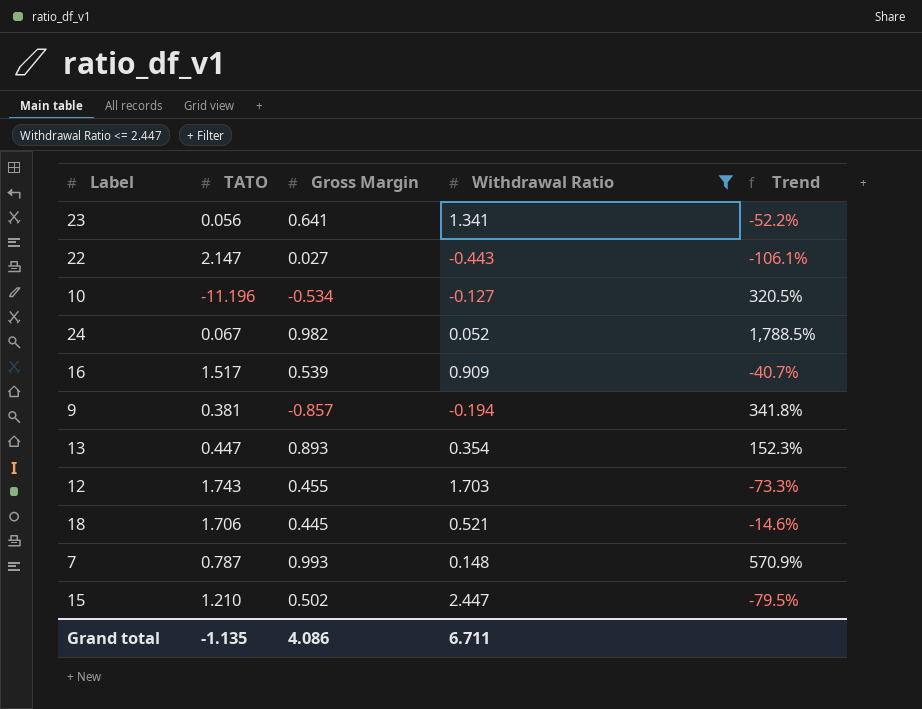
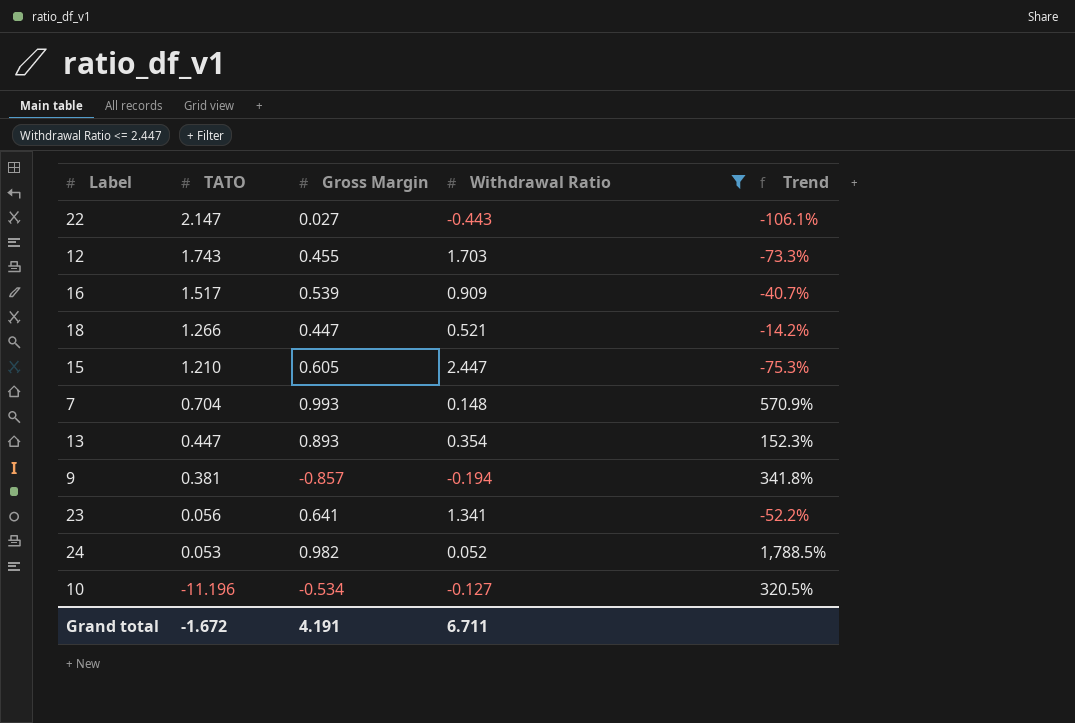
row order: none -> TATO descending
18 | TATO: 1.706 -> 1.266
18 | Gross Margin: 0.445 -> 0.447
18 | Trend: -14.6% -> -14.2%
15 | Gross Margin: 0.502 -> 0.605
15 | Trend: -79.5% -> -75.3%
7 | TATO: 0.787 -> 0.704
24 | TATO: 0.067 -> 0.053
Grand total | TATO: -1.135 -> -1.672
Grand total | Gross Margin: 4.086 -> 4.191

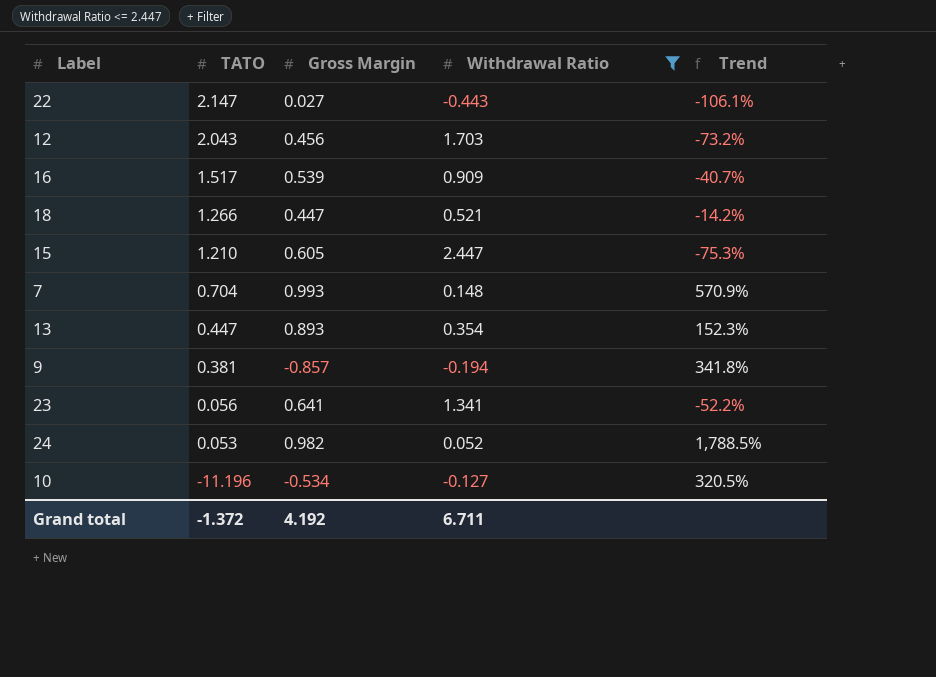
12 | TATO: 1.743 -> 2.043
12 | Gross Margin: 0.455 -> 0.456
12 | Trend: -73.3% -> -73.2%
Grand total | TATO: -1.672 -> -1.372
Grand total | Gross Margin: 4.191 -> 4.192

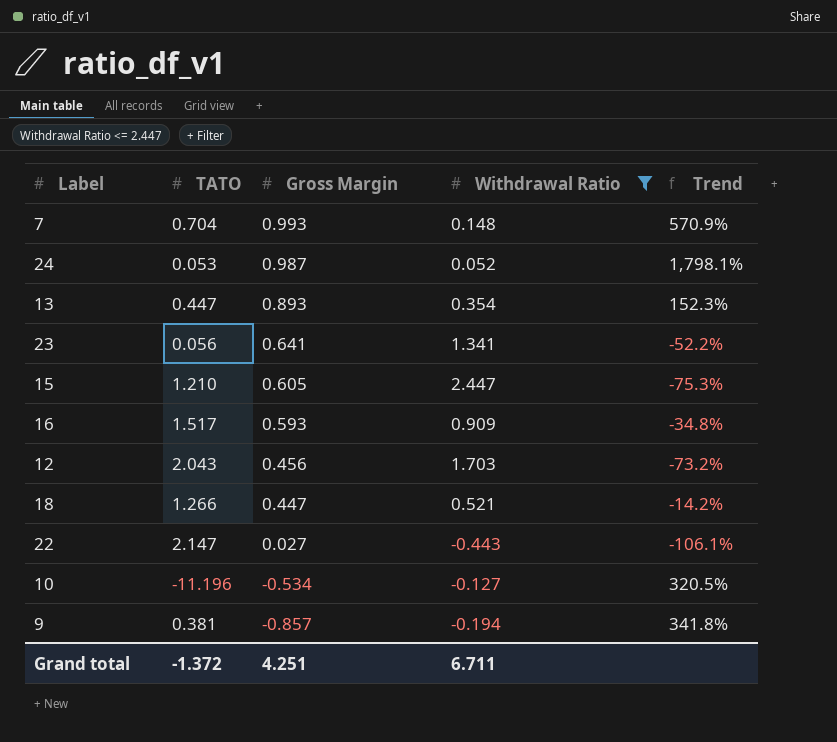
row order: TATO descending -> Gross Margin descending
24 | Gross Margin: 0.982 -> 0.987
24 | Trend: 1,788.5% -> 1,798.1%
16 | Gross Margin: 0.539 -> 0.593
16 | Trend: -40.7% -> -34.8%
Grand total | Gross Margin: 4.192 -> 4.251

